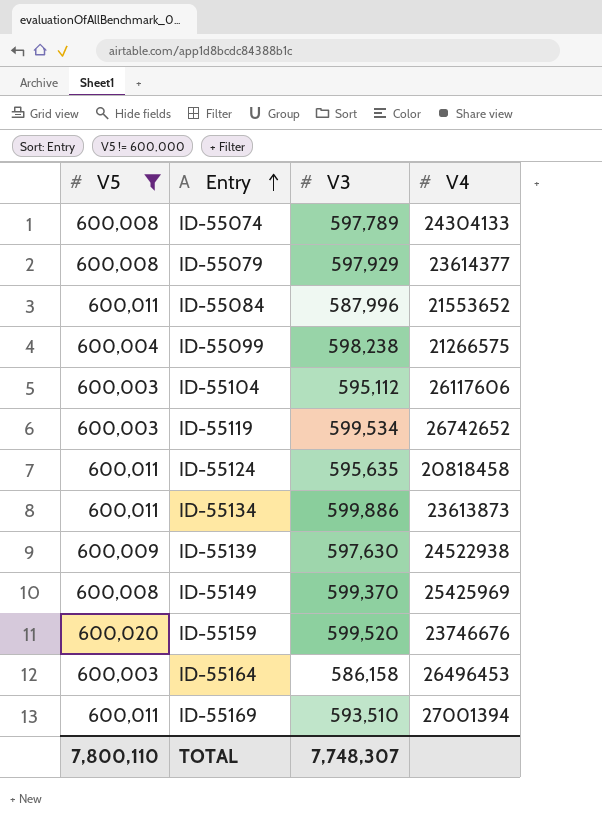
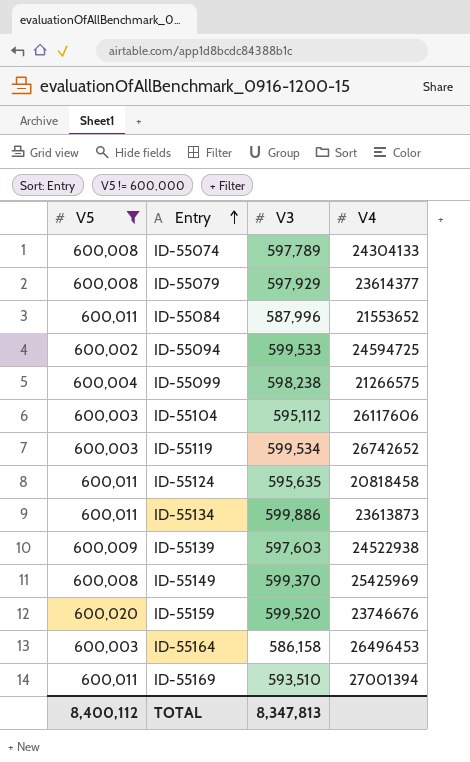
row ID-55094: none -> 600,002 | 599,533 | 24594725
ID-55139 | V3: 597,630 -> 597,603
TOTAL | V5: 7,800,110 -> 8,400,112
TOTAL | V3: 7,748,307 -> 8,347,813

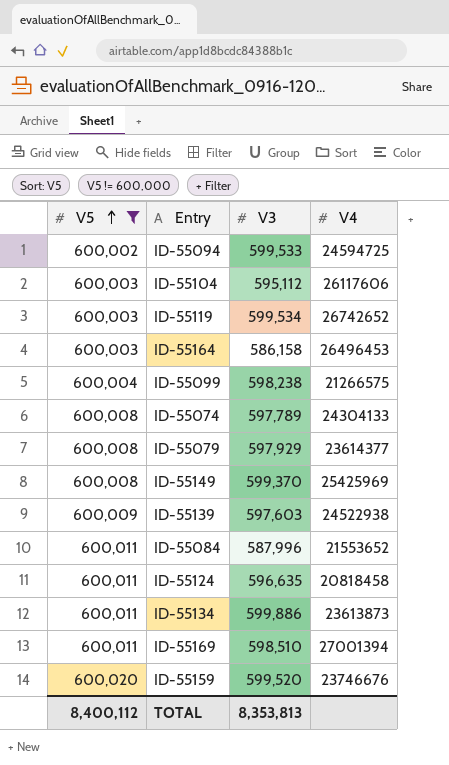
row order: Entry ascending -> V5 ascending
ID-55124 | V3: 595,635 -> 596,635
ID-55169 | V3: 593,510 -> 598,510
TOTAL | V3: 8,347,813 -> 8,353,813

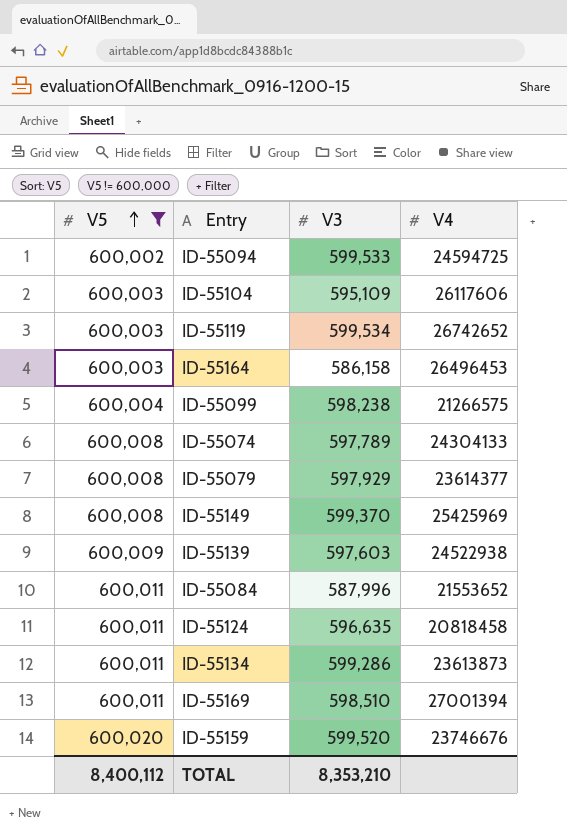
ID-55104 | V3: 595,112 -> 595,109
ID-55134 | V3: 599,886 -> 599,286
TOTAL | V3: 8,353,813 -> 8,353,210

